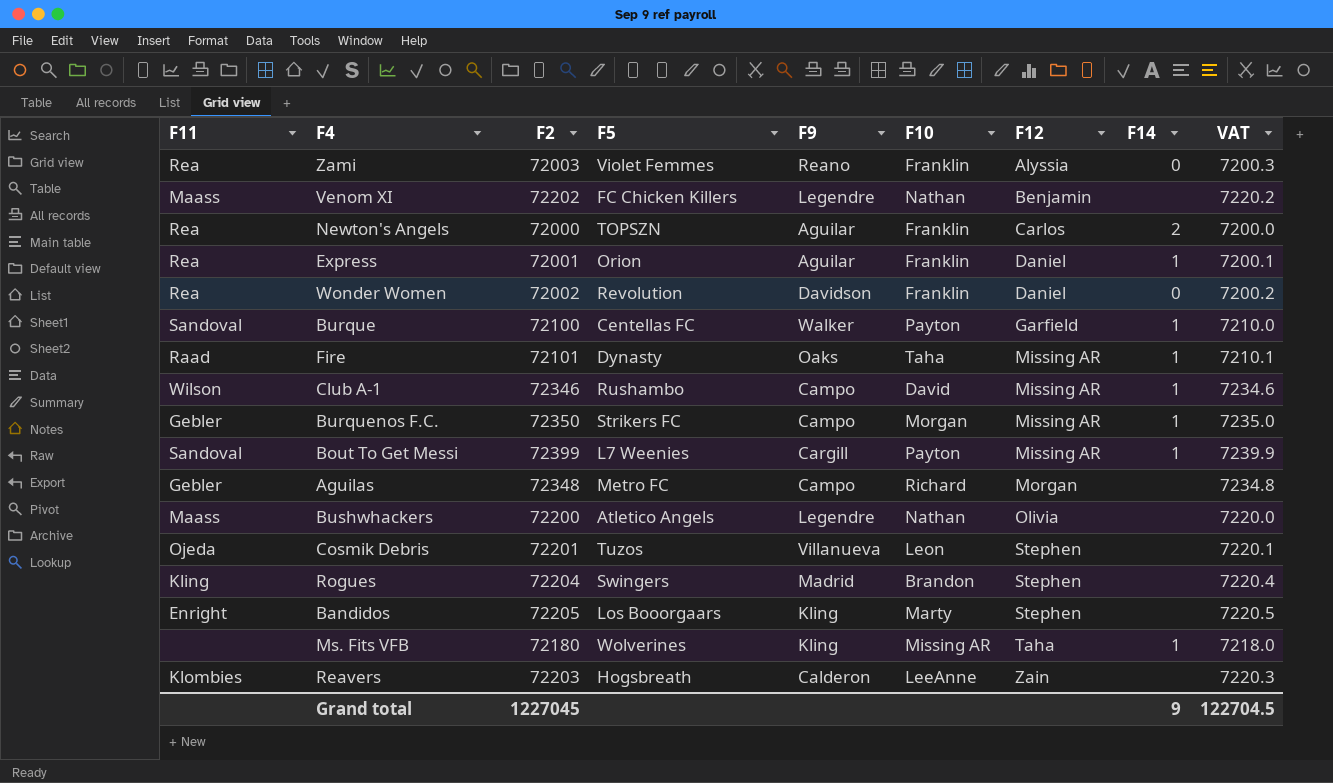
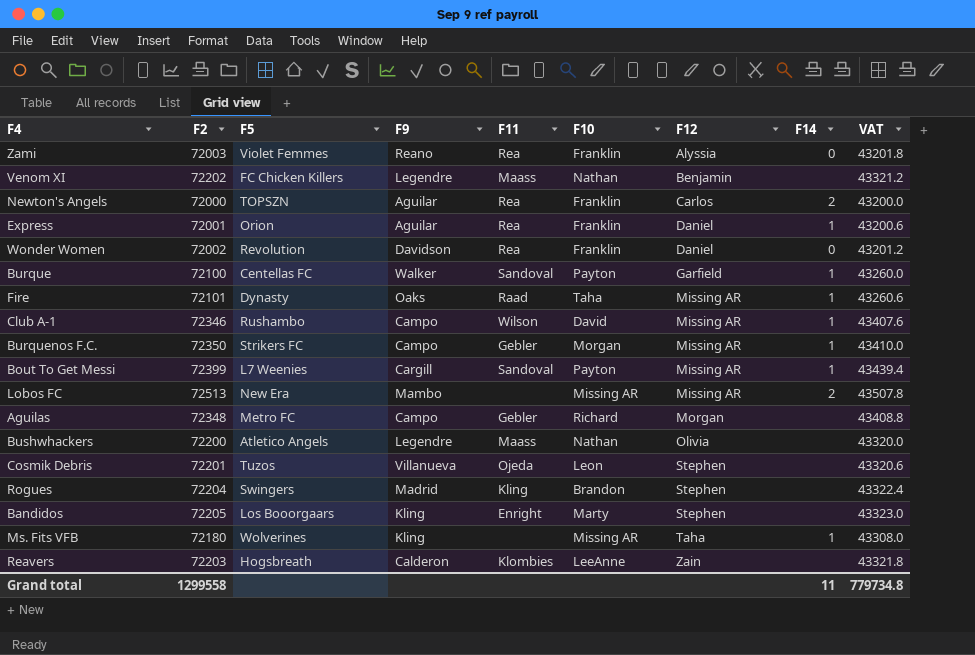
column F11 | position: 1 -> 5
column VAT | formula: [F2] * 0.1 -> [F2] * 0.6
row Lobos FC: none -> 72513 | New Era | Mambo | none | Missing AR | Missing AR | 2 | 43507.8
Grand total | F2: 1227045 -> 1299558
Grand total | F14: 9 -> 11
Grand total | VAT: 122704.5 -> 779734.8

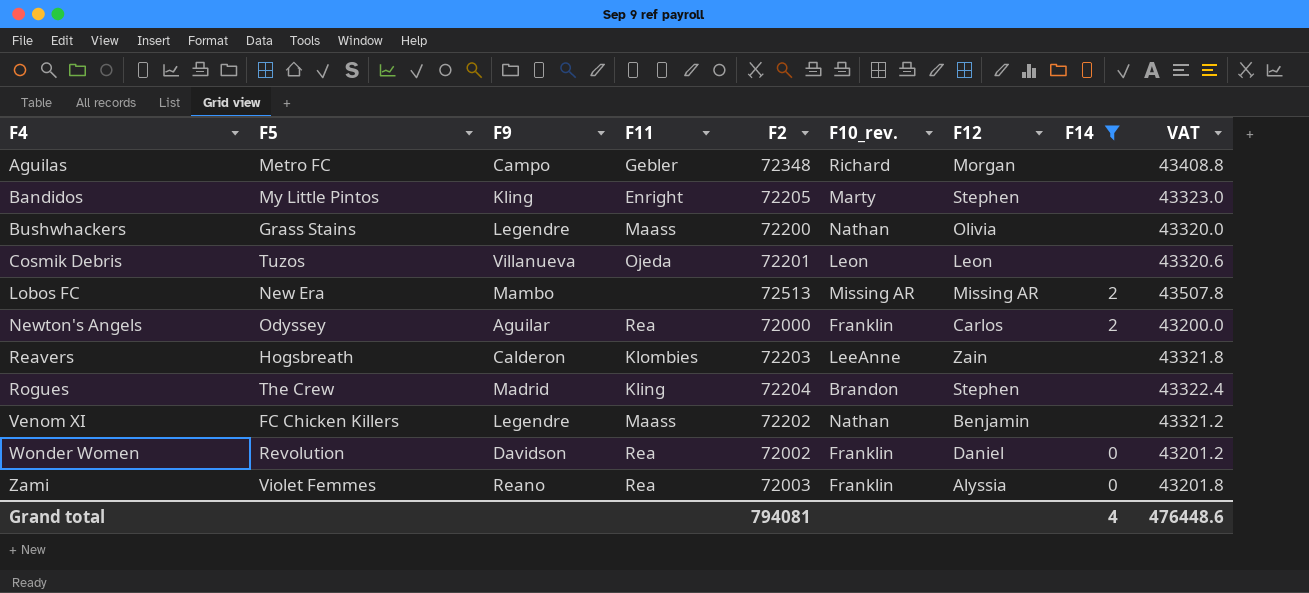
filter: none -> F14 != 1
row order: F12 ascending -> F4 ascending
column F2 | position: 2 -> 5
column name: F10 -> F10_rev.
Bandidos | F5: Los Booorgaars -> My Little Pintos
Bushwhackers | F5: Atletico Angels -> Grass Stains
Cosmik Debris | F12: Stephen -> Leon
Newton's Angels | F5: TOPSZN -> Odyssey
Rogues | F5: Swingers -> The Crew
Grand total | F2: 1299558 -> 794081
Grand total | F14: 11 -> 4
Grand total | VAT: 779734.8 -> 476448.6

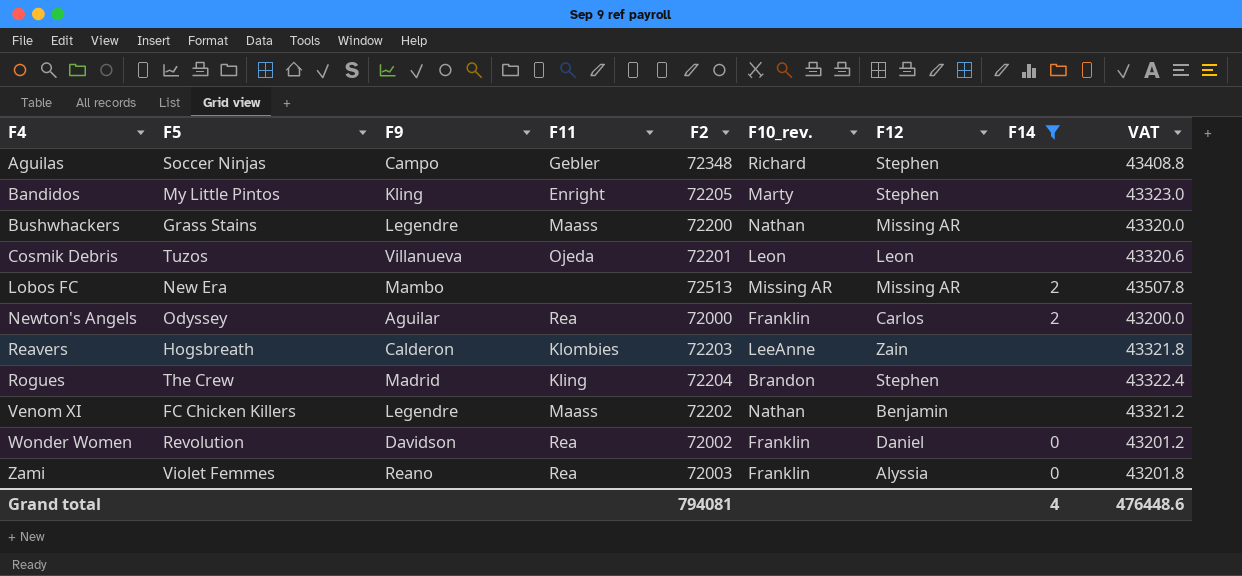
Aguilas | F5: Metro FC -> Soccer Ninjas
Aguilas | F12: Morgan -> Stephen
Bushwhackers | F12: Olivia -> Missing AR

